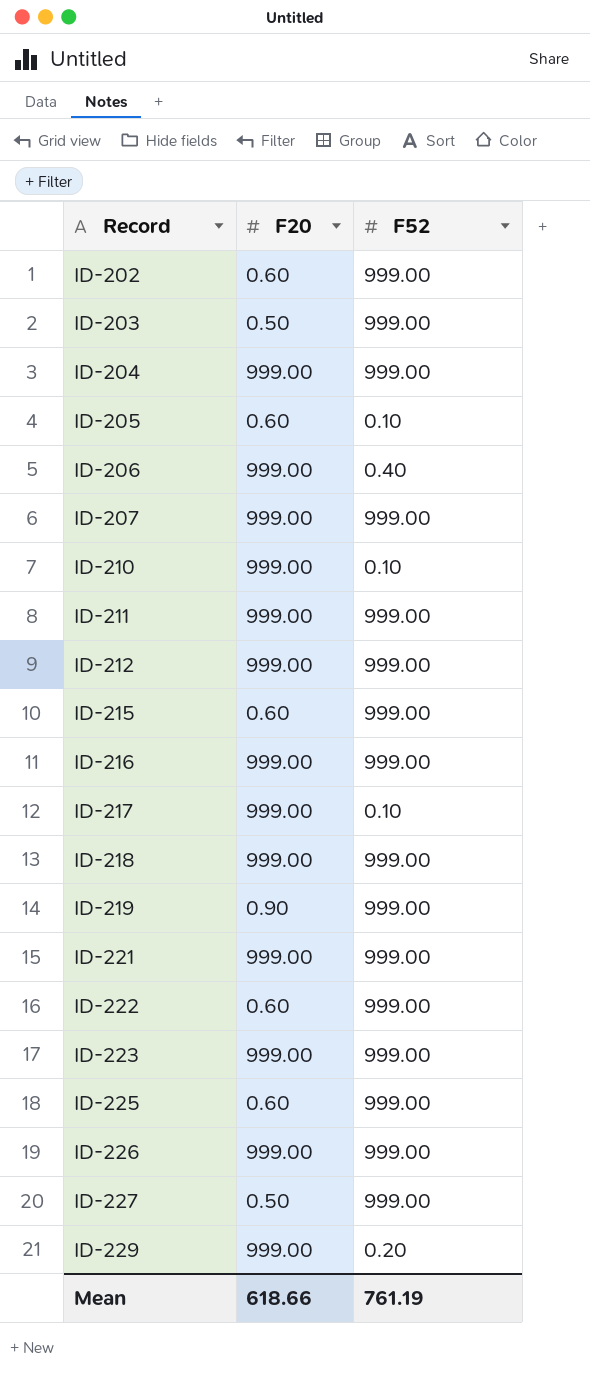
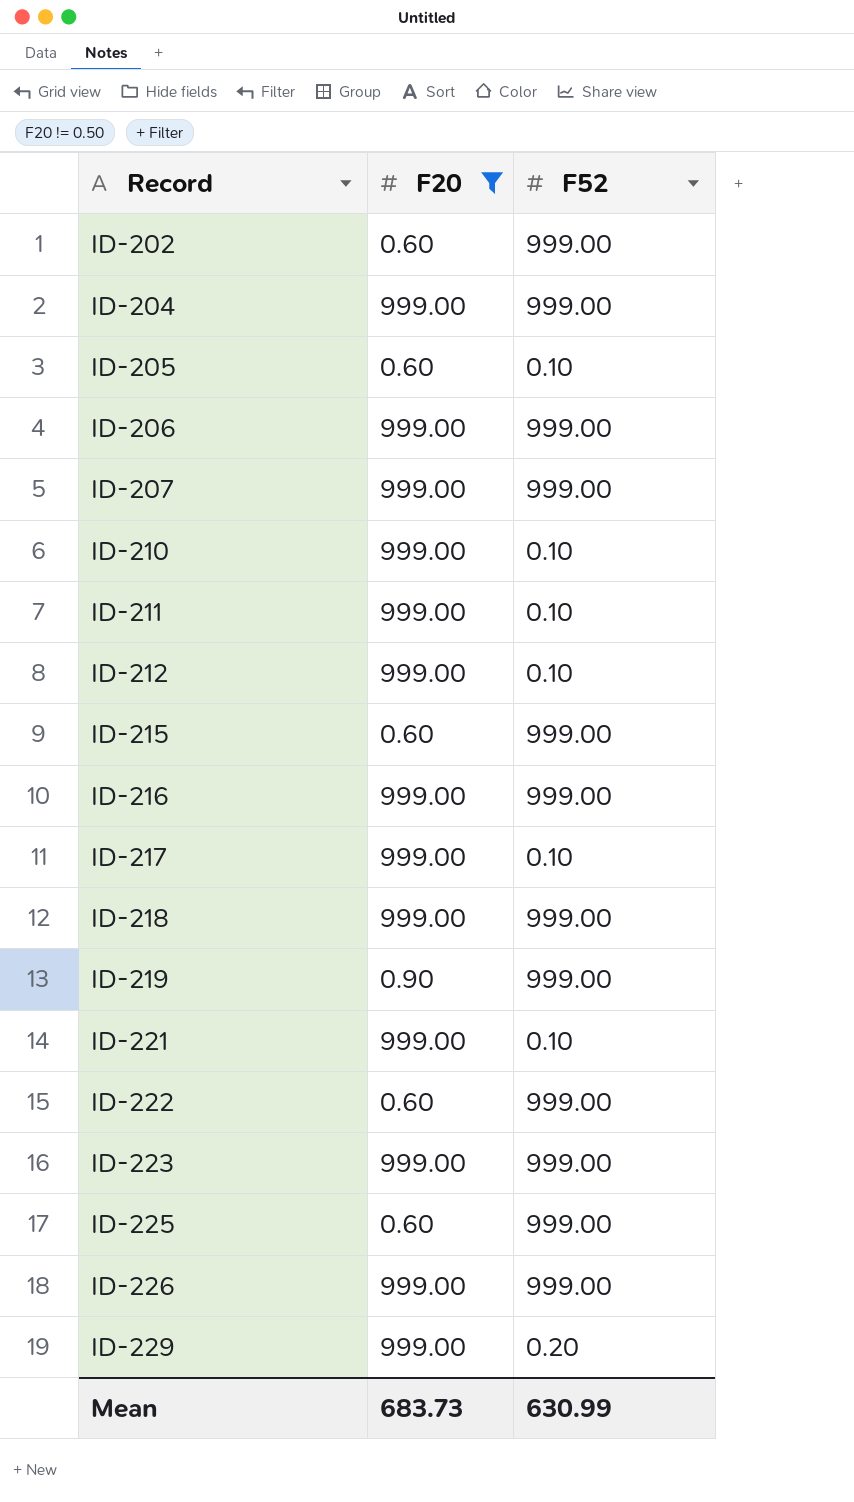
filter: none -> F20 != 0.50
ID-206 | F52: 0.40 -> 999.00
ID-211 | F52: 999.00 -> 0.10
ID-212 | F52: 999.00 -> 0.10
ID-221 | F52: 999.00 -> 0.10
Mean | F20: 618.66 -> 683.73
Mean | F52: 761.19 -> 630.99

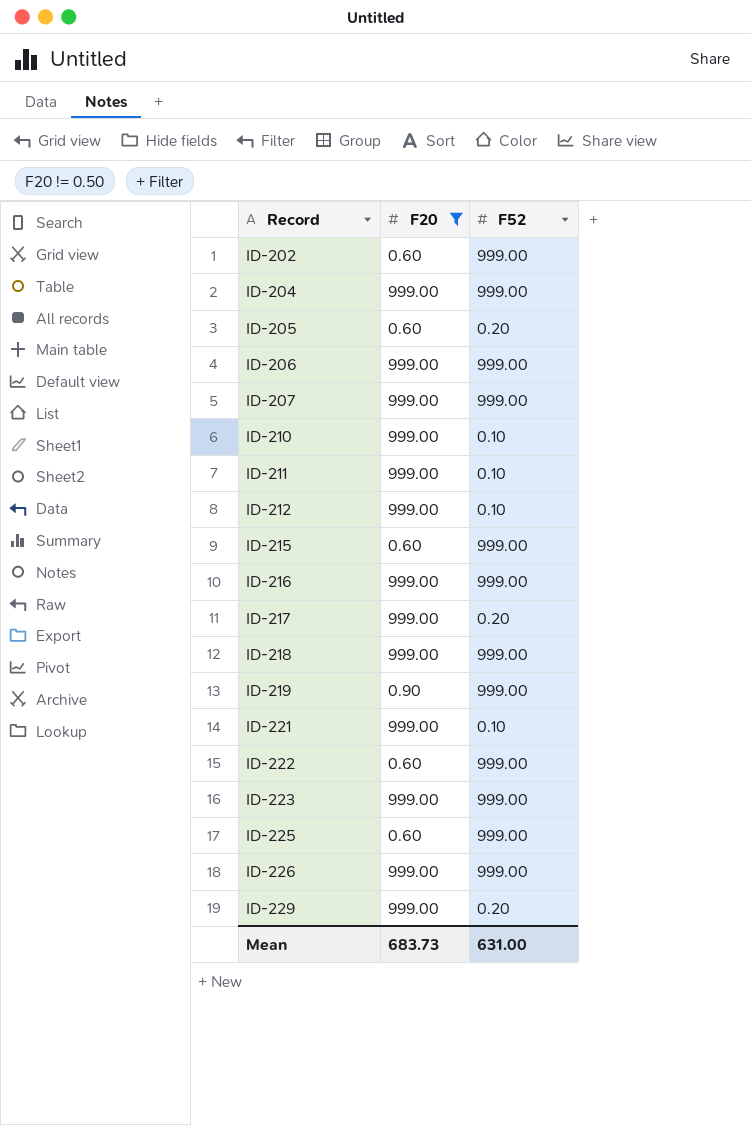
ID-205 | F52: 0.10 -> 0.20
ID-217 | F52: 0.10 -> 0.20
Mean | F52: 630.99 -> 631.00

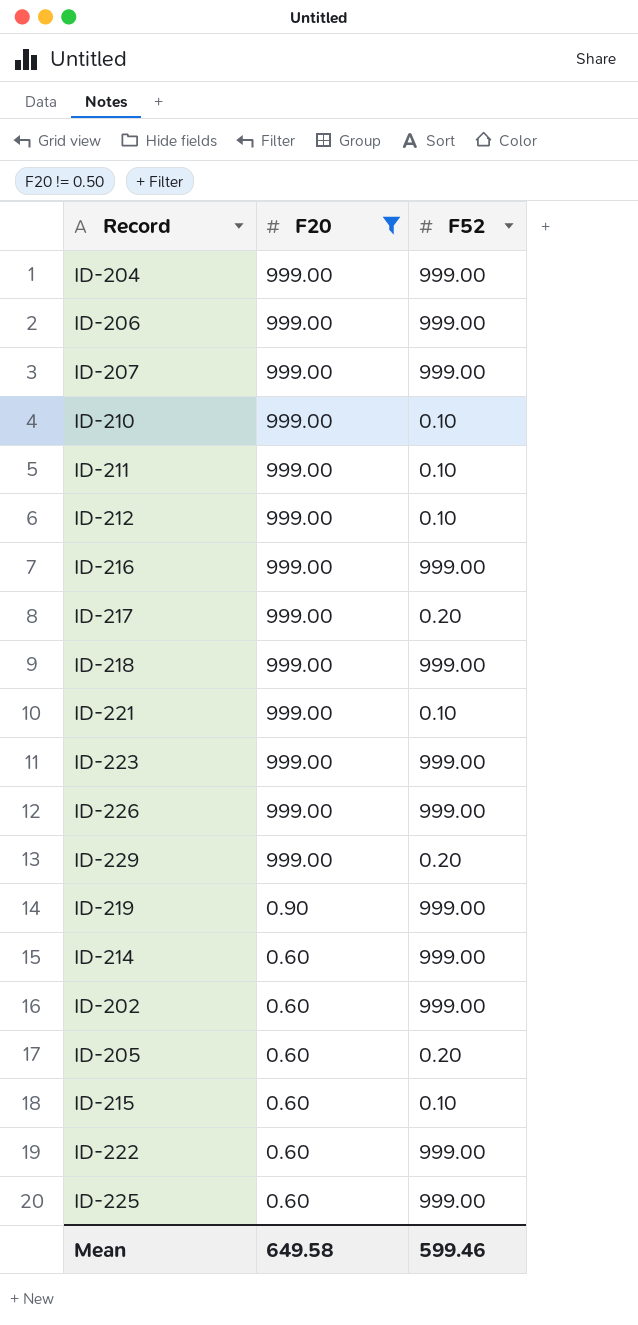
row order: Record ascending -> F20 descending
row ID-214: none -> 0.60 | 999.00
ID-215 | F52: 999.00 -> 0.10
Mean | F20: 683.73 -> 649.58
Mean | F52: 631.00 -> 599.46

